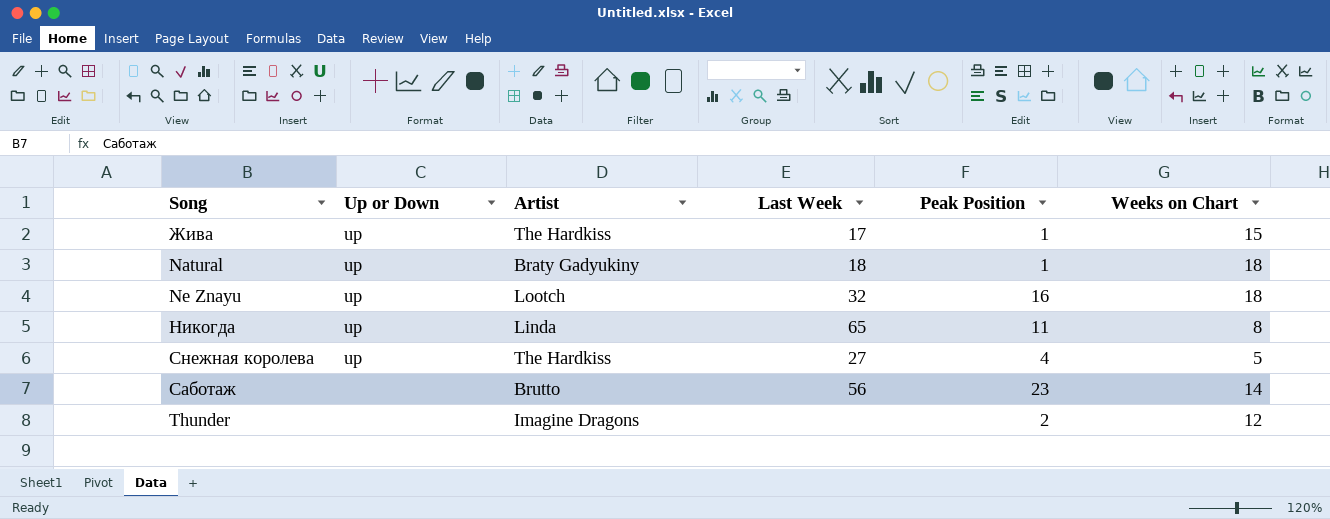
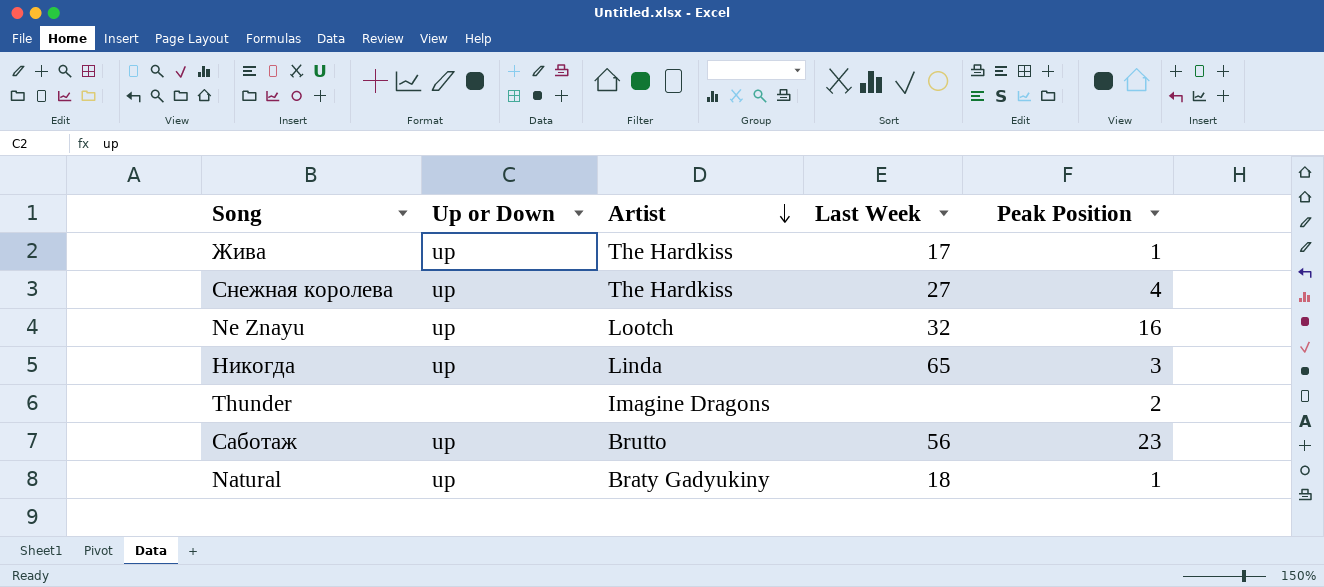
row order: none -> Artist descending
column Weeks on Chart | position: 6 -> none
Никогда | Peak Position: 11 -> 3
Саботаж | Up or Down: none -> up

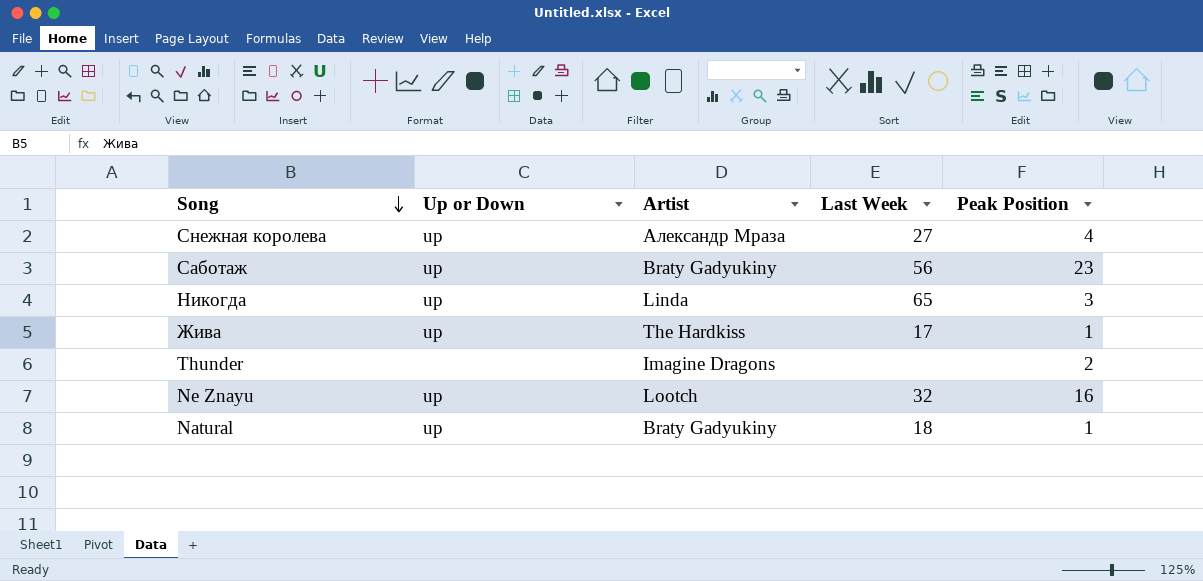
row order: Artist descending -> Song descending
Снежная королева | Artist: The Hardkiss -> Александр Мраза
Саботаж | Artist: Brutto -> Braty Gadyukiny

